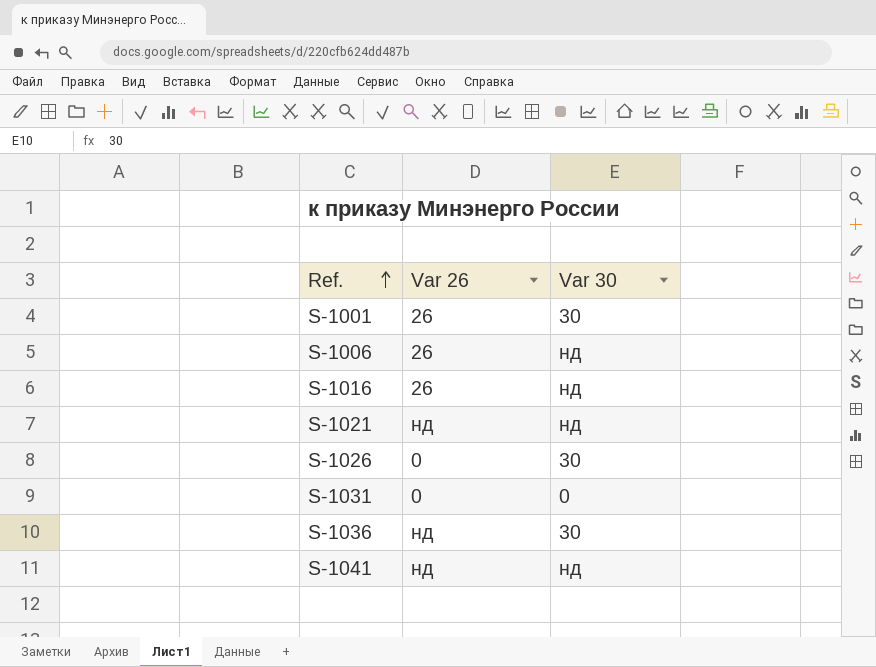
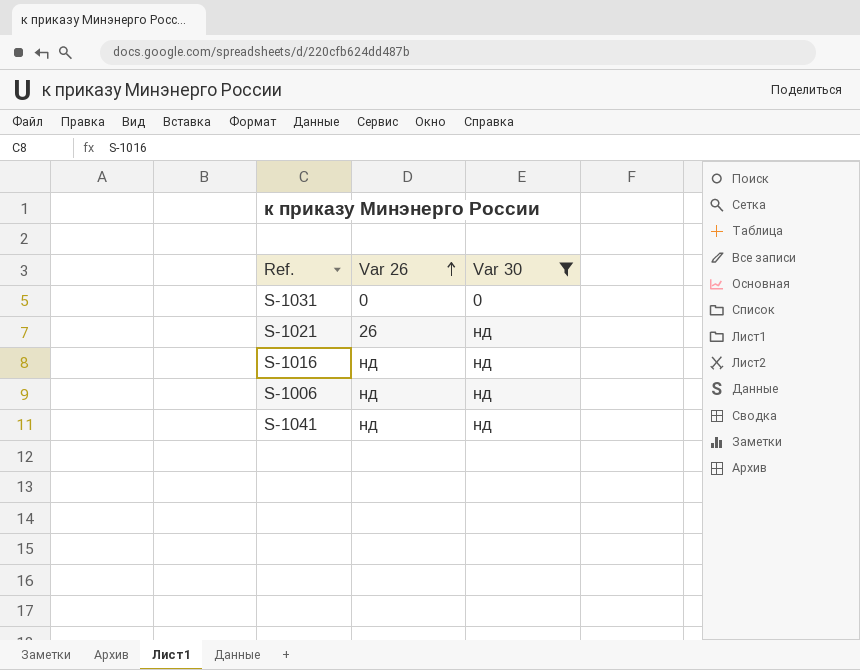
filter: none -> Var 30 != 30
row order: Ref. ascending -> Var 26 ascending
S-1021 | Var 26: нд -> 26
S-1016 | Var 26: 26 -> нд
S-1006 | Var 26: 26 -> нд

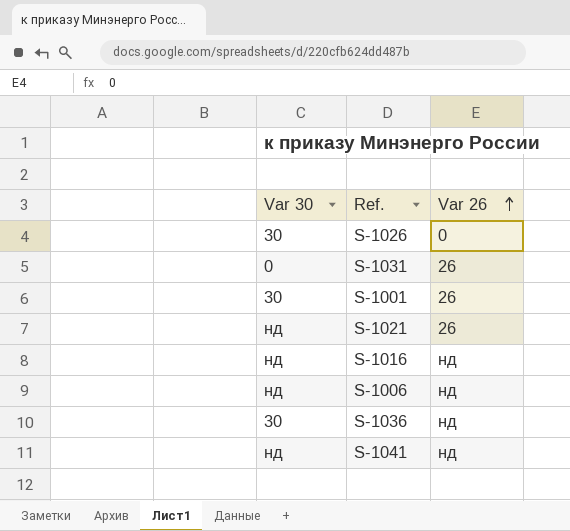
filter: Var 30 != 30 -> none
column Var 30 | position: 3 -> 1
S-1031 | Var 26: 0 -> 26

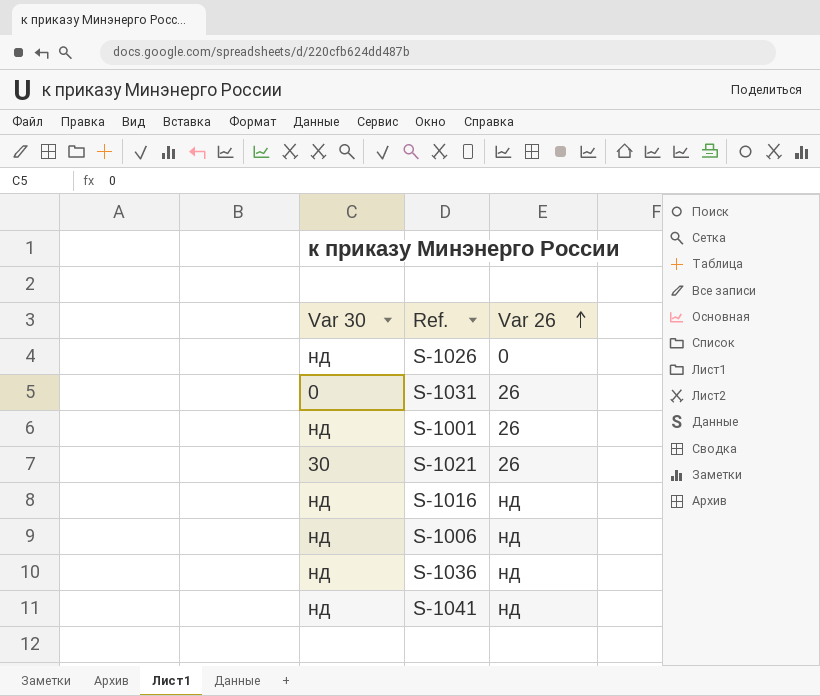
S-1026 | Var 30: 30 -> нд
S-1001 | Var 30: 30 -> нд
S-1021 | Var 30: нд -> 30
S-1036 | Var 30: 30 -> нд

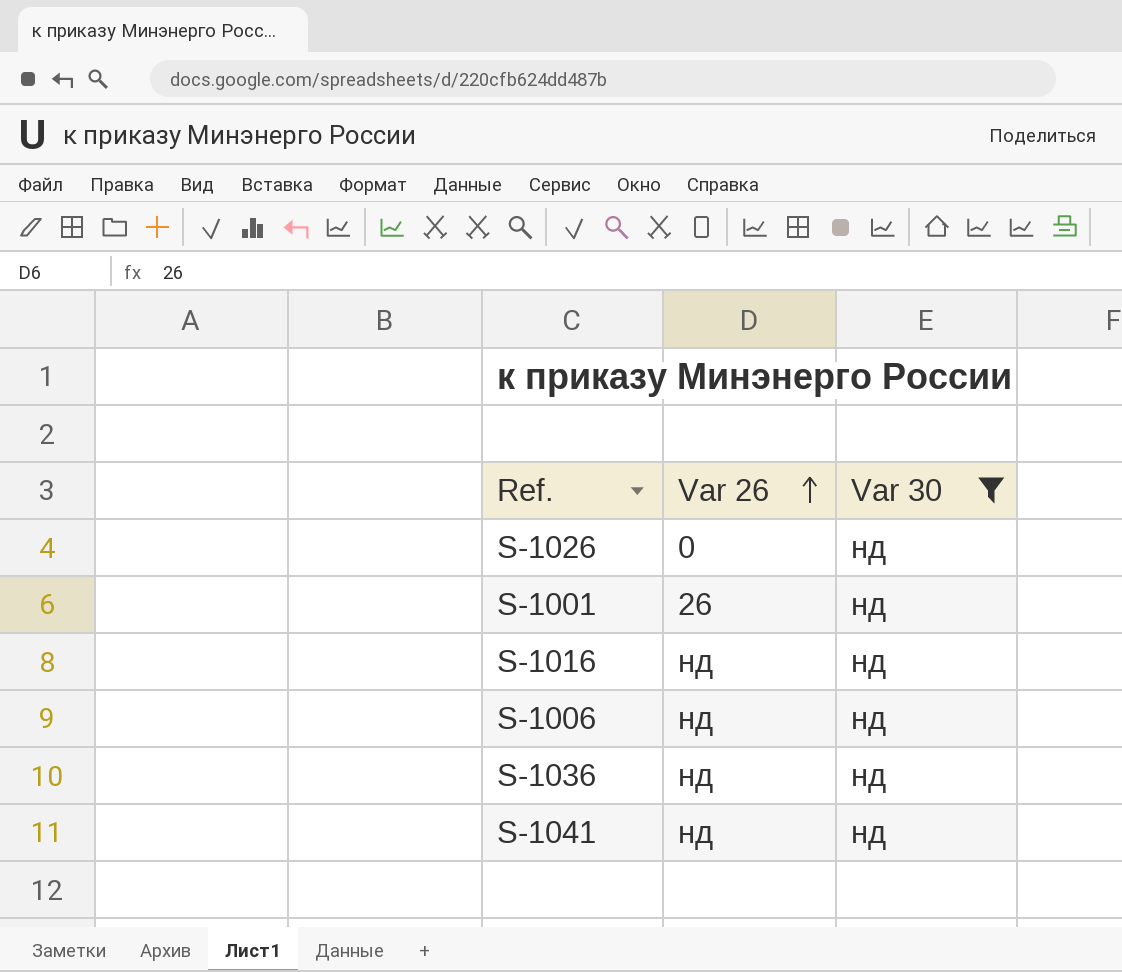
filter: none -> Var 30 = нд
column Var 30 | position: 1 -> 3

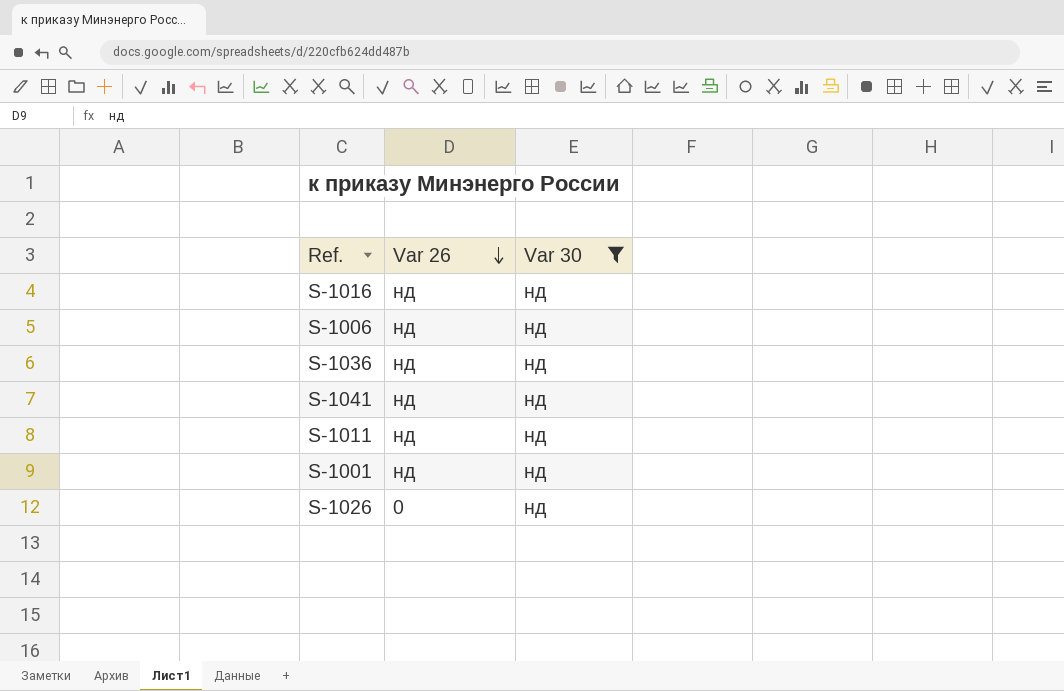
row order: Var 26 ascending -> Var 26 descending
row S-1011: none -> нд | нд
S-1001 | Var 26: 26 -> нд

